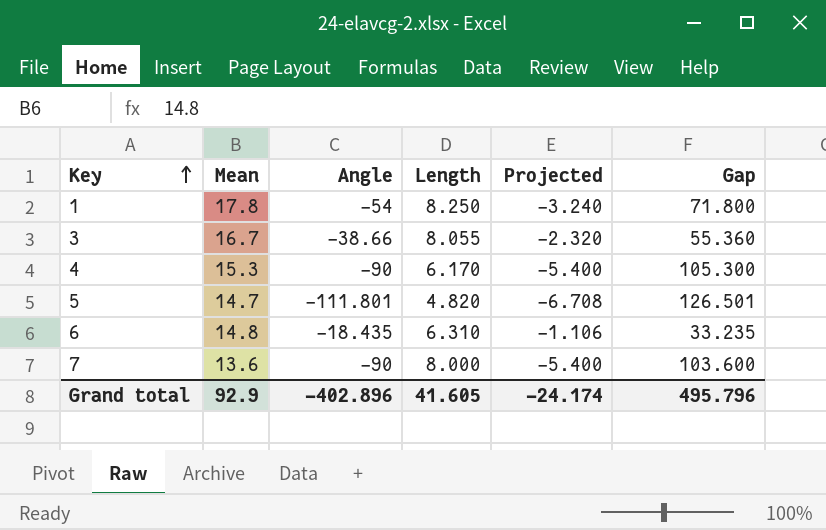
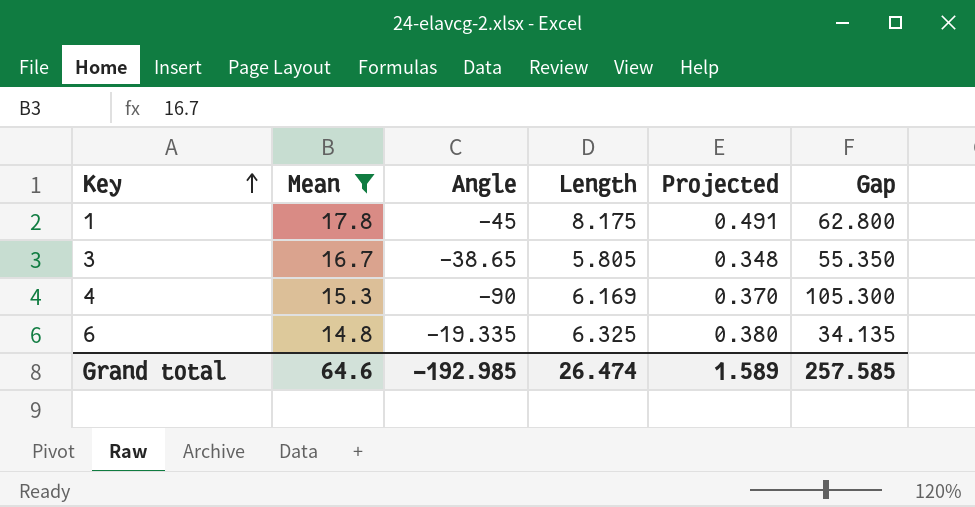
filter: none -> Mean >= 14.8
column Projected | formula: [Angle] * 0.06 -> [Length] * 0.06
1 | Angle: -54 -> -45
1 | Length: 8.250 -> 8.175
1 | Gap: 71.800 -> 62.800
3 | Angle: -38.66 -> -38.65
3 | Length: 8.055 -> 5.805
3 | Gap: 55.360 -> 55.350
4 | Length: 6.170 -> 6.169
6 | Angle: -18.435 -> -19.335
6 | Length: 6.310 -> 6.325
6 | Gap: 33.235 -> 34.135
Grand total | Mean: 92.9 -> 64.6
Grand total | Angle: -402.896 -> -192.985
Grand total | Length: 41.605 -> 26.474
Grand total | Projected: -24.174 -> 1.589
Grand total | Gap: 495.796 -> 257.585

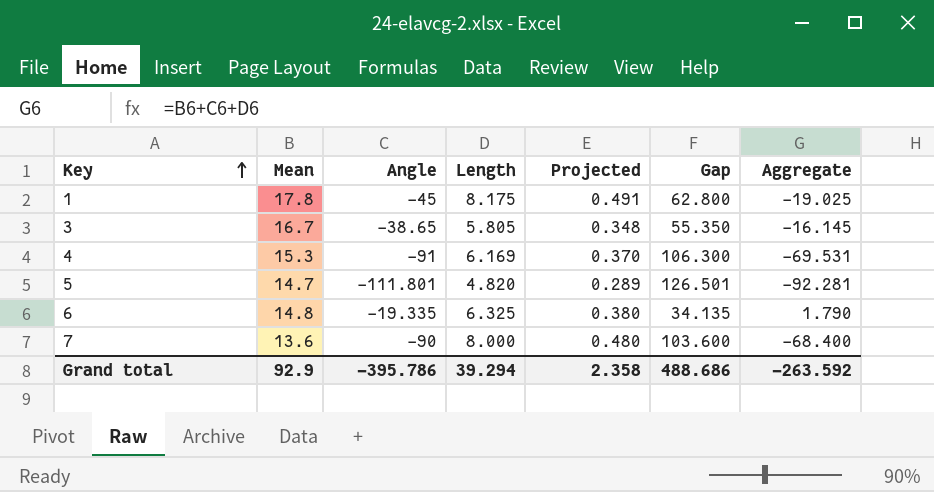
filter: Mean >= 14.8 -> none
column Aggregate | formula: none -> [Mean] + [Angle] + [Length]
4 | Angle: -90 -> -91
4 | Gap: 105.300 -> 106.300
Grand total | Mean: 64.6 -> 92.9
Grand total | Angle: -192.985 -> -395.786
Grand total | Length: 26.474 -> 39.294
Grand total | Projected: 1.589 -> 2.358
Grand total | Gap: 257.585 -> 488.686

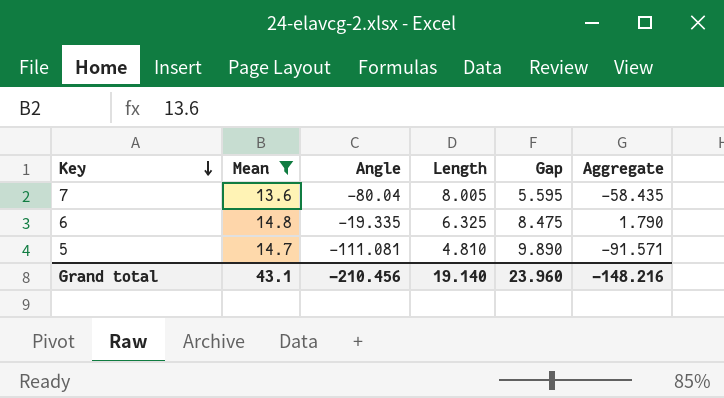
filter: none -> Mean <= 14.8
row order: Key ascending -> Key descending
column Projected | formula: [Length] * 0.06 -> none
column Gap | formula: [Mean] - [Angle] -> [Mean] - [Length]
7 | Angle: -90 -> -80.04
7 | Length: 8.000 -> 8.005
7 | Aggregate: -68.400 -> -58.435
5 | Angle: -111.801 -> -111.081
5 | Length: 4.820 -> 4.810
5 | Aggregate: -92.281 -> -91.571
Grand total | Mean: 92.9 -> 43.1
Grand total | Angle: -395.786 -> -210.456
Grand total | Length: 39.294 -> 19.140
Grand total | Gap: 488.686 -> 23.960
Grand total | Aggregate: -263.592 -> -148.216

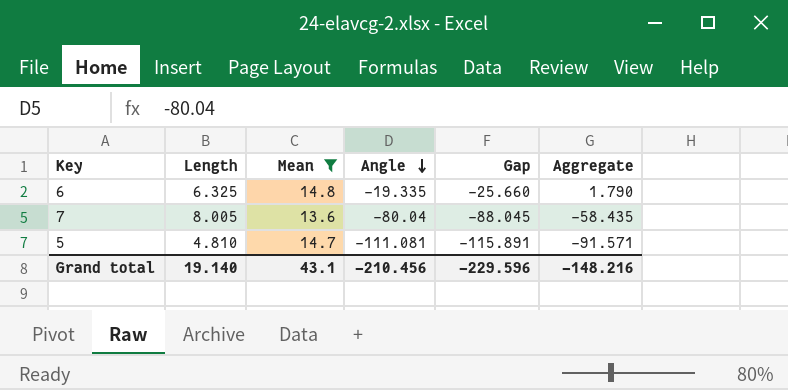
row order: Key descending -> Angle descending
column Length | position: 4 -> 2
column Gap | formula: [Mean] - [Length] -> [Angle] - [Length]
Grand total | Gap: 23.960 -> -229.596

